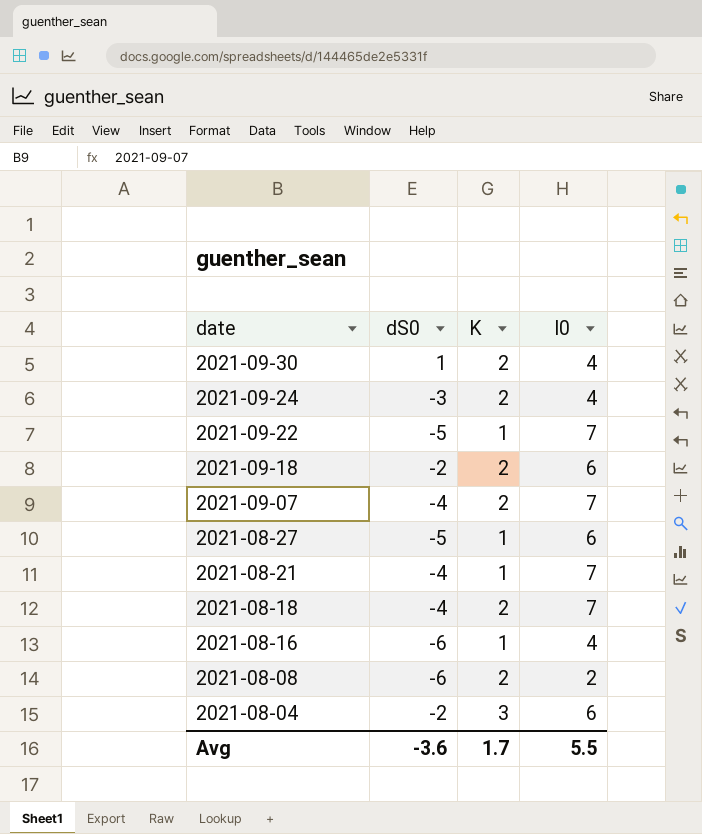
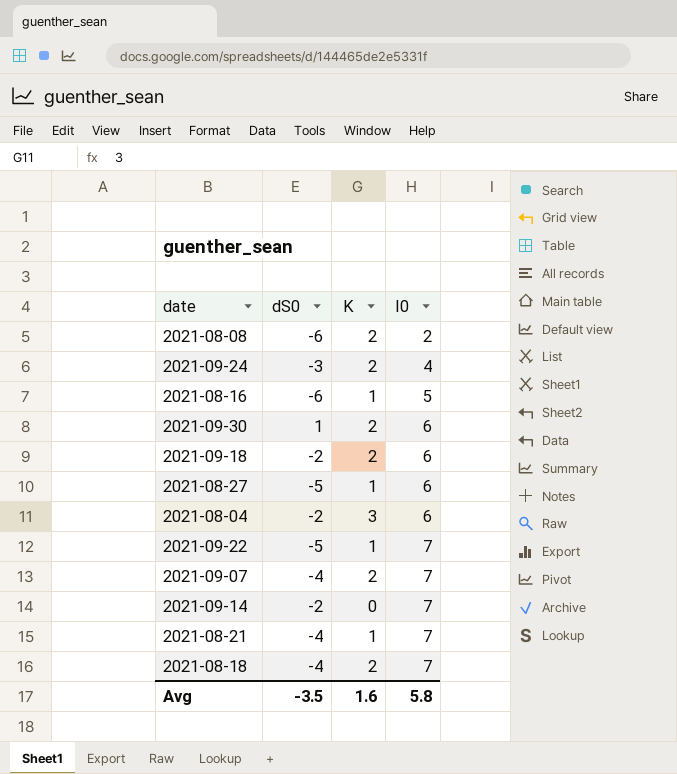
row order: date descending -> I0 ascending
2021-08-16 | I0: 4 -> 5
2021-09-30 | I0: 4 -> 6
row 2021-09-14: none -> -2 | 0 | 7
Avg | dS0: -3.6 -> -3.5
Avg | K: 1.7 -> 1.6
Avg | I0: 5.5 -> 5.8

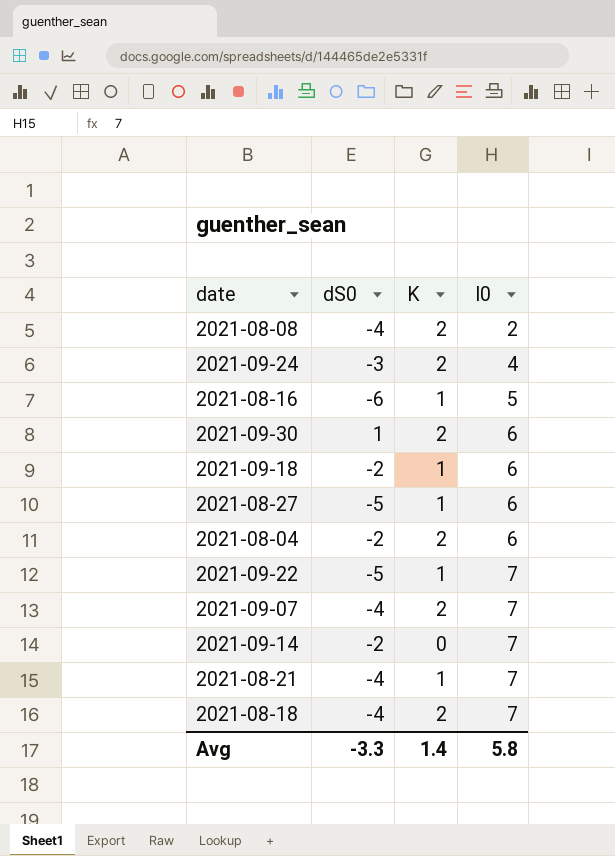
2021-08-08 | dS0: -6 -> -4
2021-09-18 | K: 2 -> 1
2021-08-04 | K: 3 -> 2
Avg | dS0: -3.5 -> -3.3
Avg | K: 1.6 -> 1.4

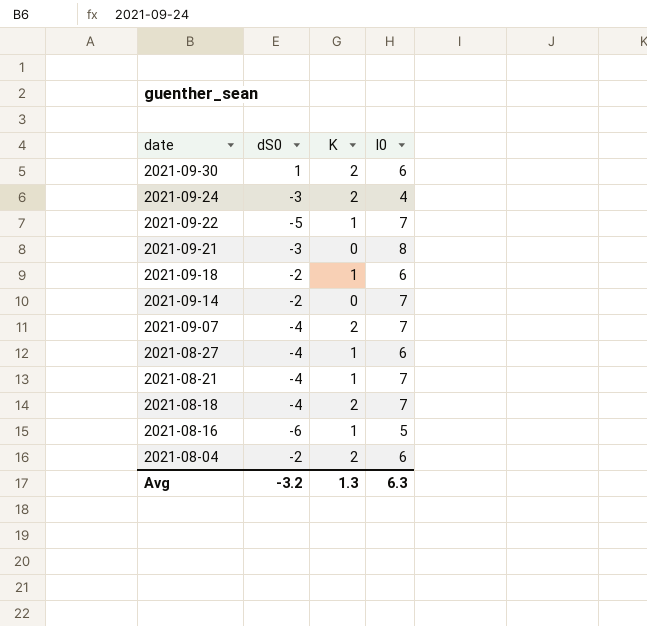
row order: I0 ascending -> date descending
row 2021-08-08: -4 | 2 | 2 -> none
row 2021-09-21: none -> -3 | 0 | 8
2021-08-27 | dS0: -5 -> -4
Avg | dS0: -3.3 -> -3.2
Avg | K: 1.4 -> 1.3
Avg | I0: 5.8 -> 6.3

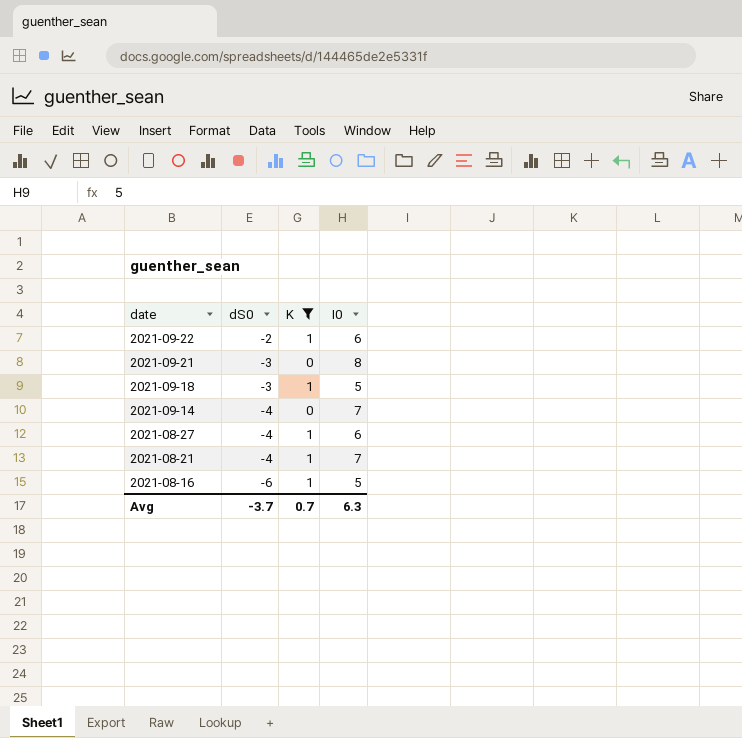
filter: none -> K != 2
2021-09-22 | dS0: -5 -> -2
2021-09-22 | I0: 7 -> 6
2021-09-18 | dS0: -2 -> -3
2021-09-18 | I0: 6 -> 5
2021-09-14 | dS0: -2 -> -4
Avg | dS0: -3.2 -> -3.7
Avg | K: 1.3 -> 0.7

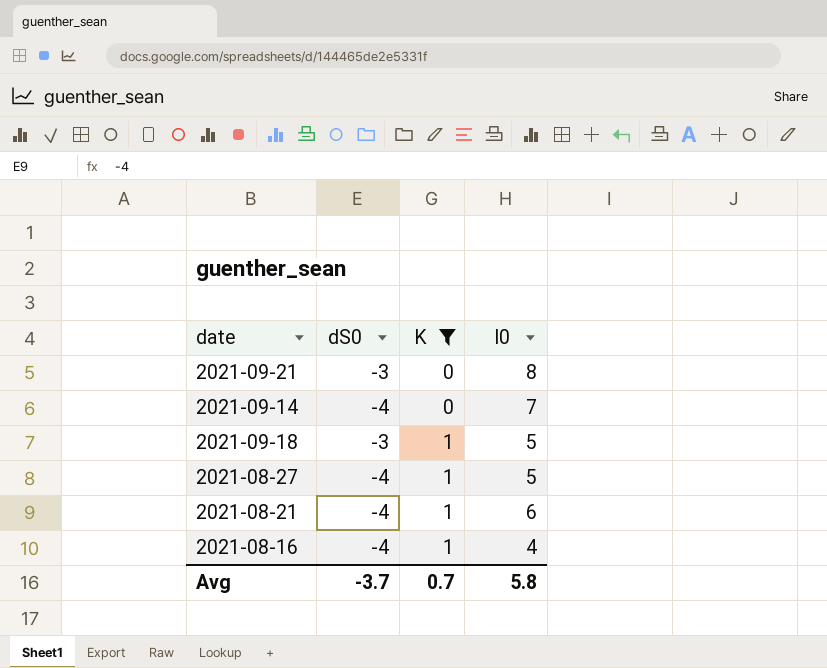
row order: date descending -> K ascending
row 2021-09-22: -2 | 1 | 6 -> none
2021-08-27 | I0: 6 -> 5
2021-08-21 | I0: 7 -> 6
2021-08-16 | dS0: -6 -> -4
2021-08-16 | I0: 5 -> 4
Avg | I0: 6.3 -> 5.8

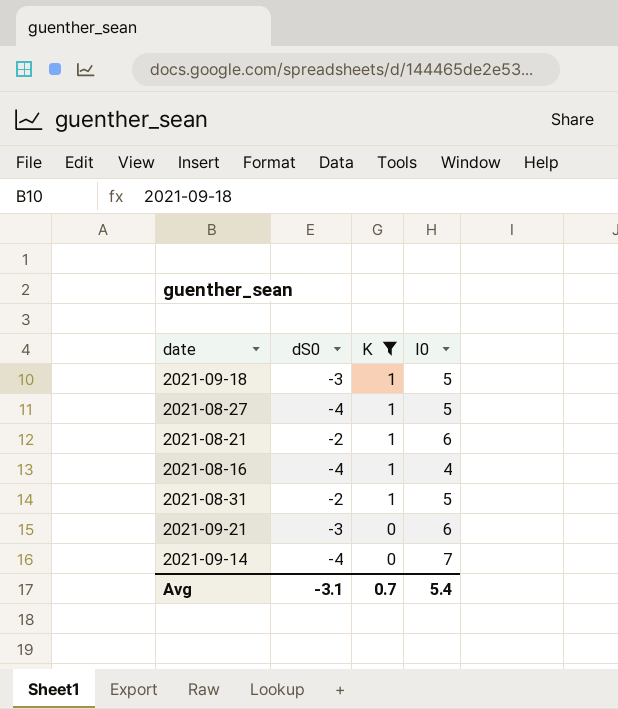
row order: K ascending -> K descending
2021-08-21 | dS0: -4 -> -2
row 2021-08-31: none -> -2 | 1 | 5
2021-09-21 | I0: 8 -> 6
Avg | dS0: -3.7 -> -3.1
Avg | I0: 5.8 -> 5.4

